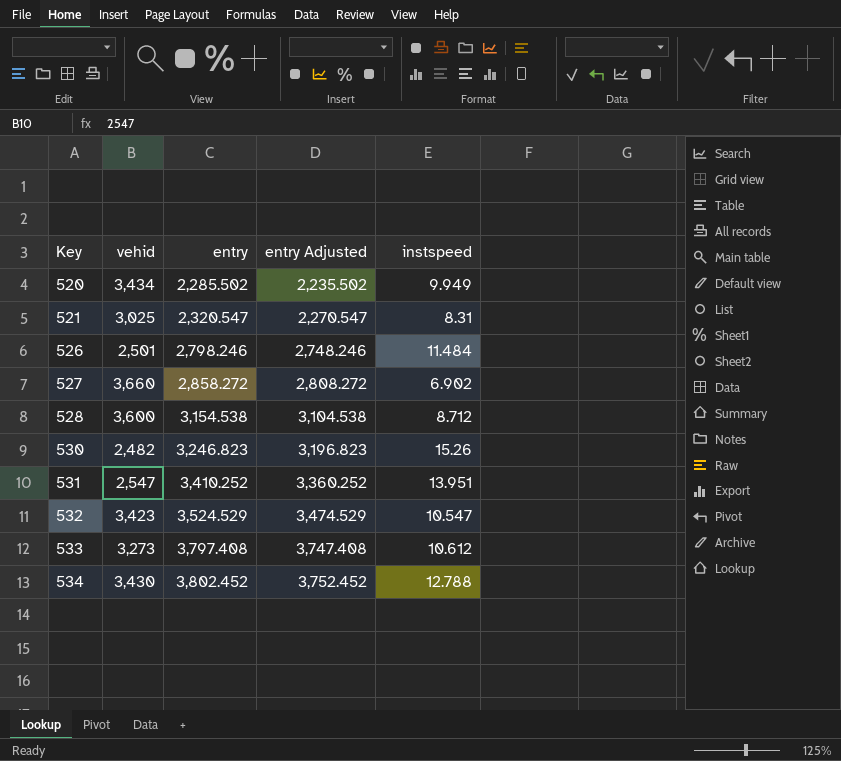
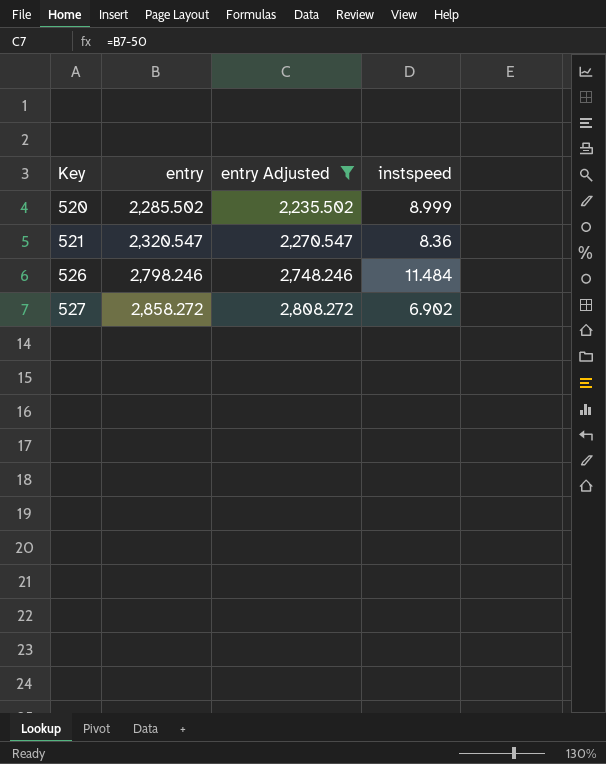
filter: none -> entry Adjusted <= 2,808.272
column vehid | position: 2 -> none
520 | instspeed: 9.949 -> 8.999
521 | instspeed: 8.31 -> 8.36

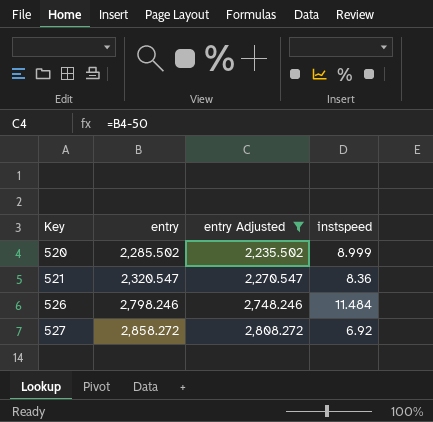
527 | instspeed: 6.902 -> 6.92

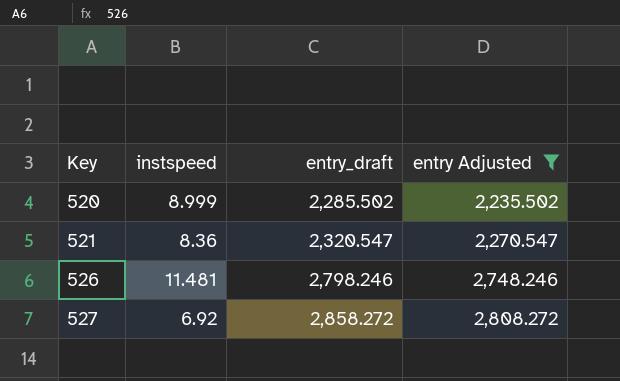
column instspeed | position: 4 -> 2
column name: entry -> entry_draft
526 | instspeed: 11.484 -> 11.481

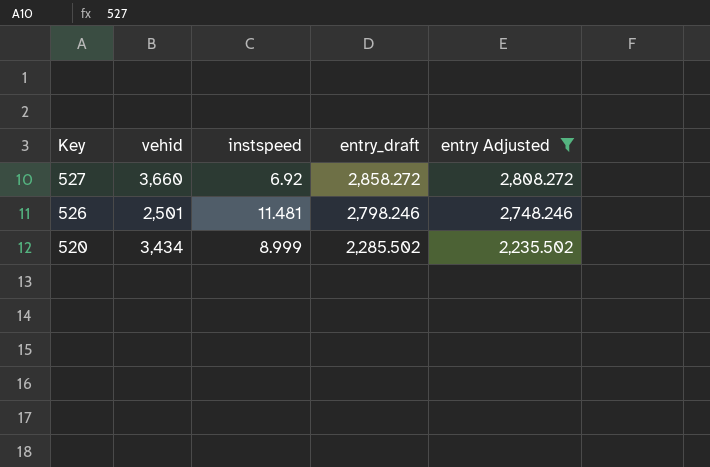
row order: Key ascending -> Key descending
column vehid | position: none -> 2
row 521: 8.36 | 2,320.547 | 2,270.547 -> none

